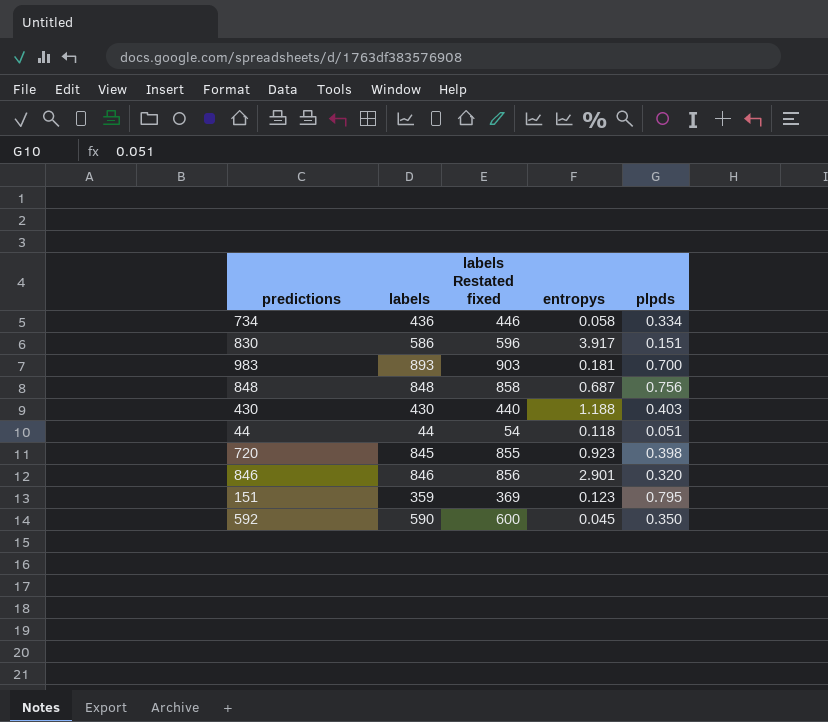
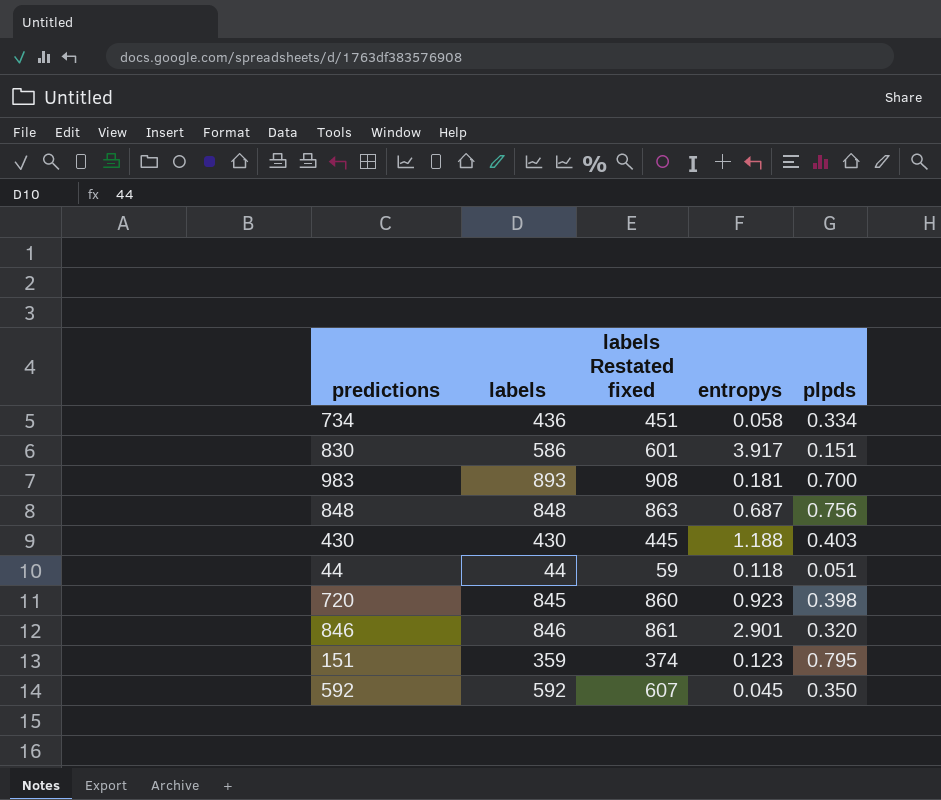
column labels Restated fixed | formula: [labels] + 10 -> [labels] + 15
592 | labels: 590 -> 592

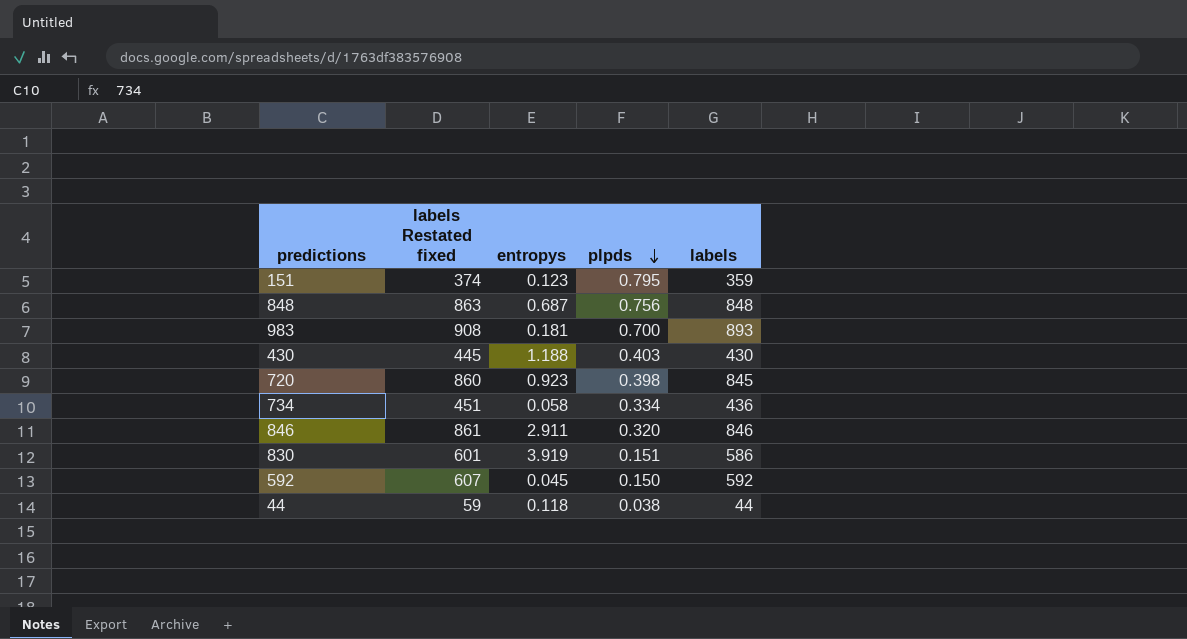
row order: none -> plpds descending
column labels | position: 2 -> 5
846 | entropys: 2.901 -> 2.911
830 | entropys: 3.917 -> 3.919
592 | plpds: 0.350 -> 0.150
44 | plpds: 0.051 -> 0.038

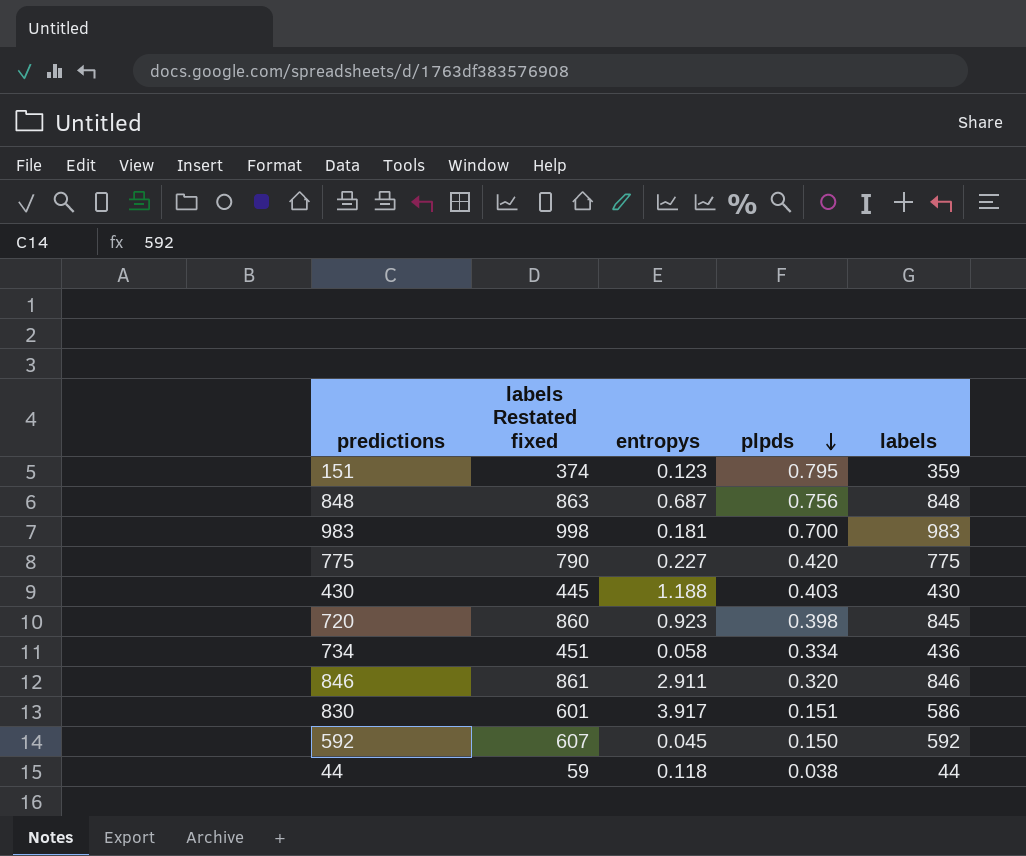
983 | labels Restated fixed: 908 -> 998
983 | labels: 893 -> 983
row 775: none -> 790 | 0.227 | 0.420 | 775
830 | entropys: 3.919 -> 3.917

